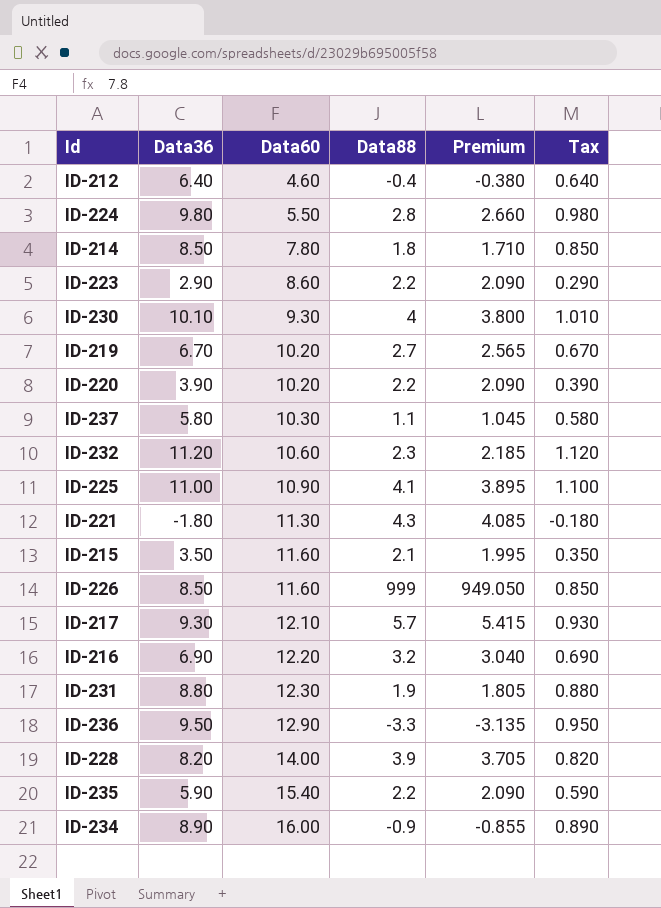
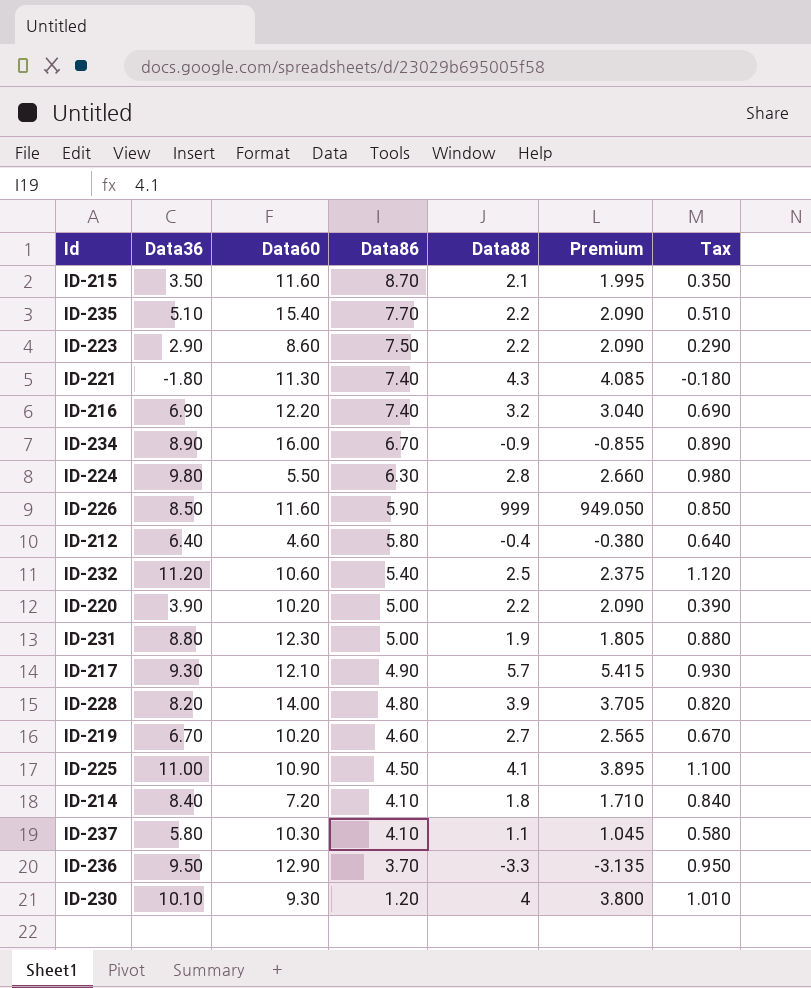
row order: Data60 ascending -> Data86 descending
column Data86 | position: none -> 4
ID-235 | Data36: 5.90 -> 5.10
ID-235 | Tax: 0.590 -> 0.510
ID-232 | Data88: 2.3 -> 2.5
ID-232 | Premium: 2.185 -> 2.375
ID-214 | Data36: 8.50 -> 8.40
ID-214 | Data60: 7.80 -> 7.20
ID-214 | Tax: 0.850 -> 0.840

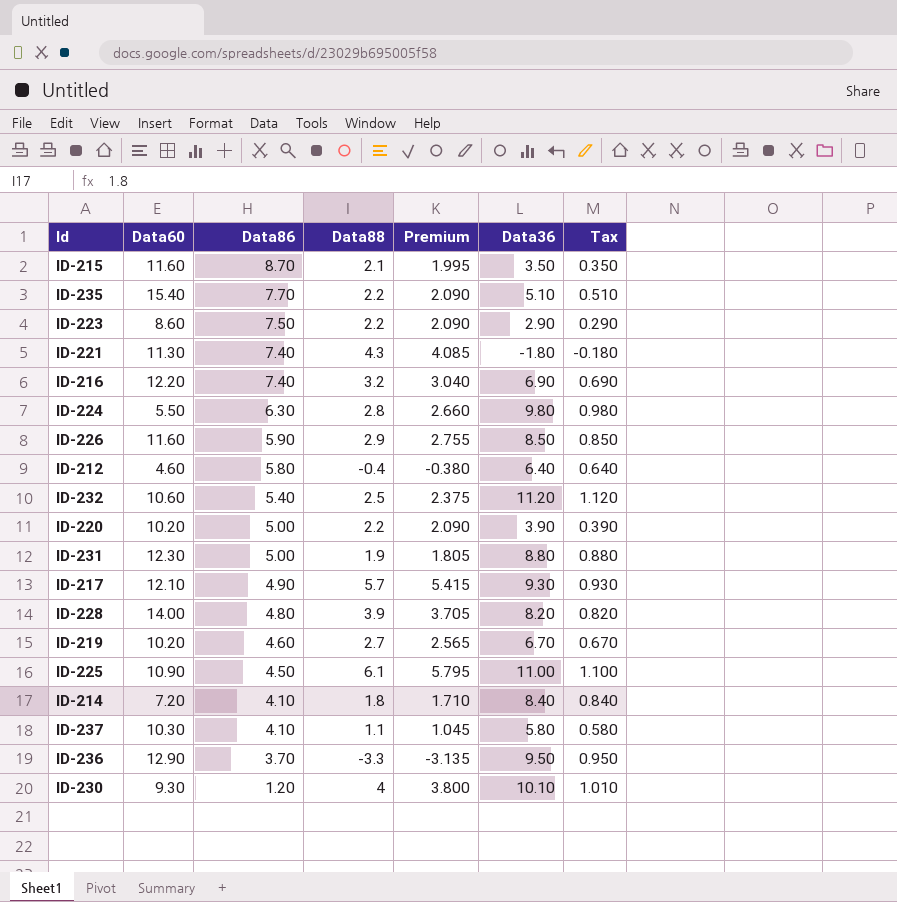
column Data36 | position: 2 -> 6
row ID-234: 8.90 | 16.00 | 6.70 | -0.9 | -0.855 | 0.890 -> none
ID-226 | Data88: 999 -> 2.9
ID-226 | Premium: 949.050 -> 2.755
ID-225 | Data88: 4.1 -> 6.1
ID-225 | Premium: 3.895 -> 5.795

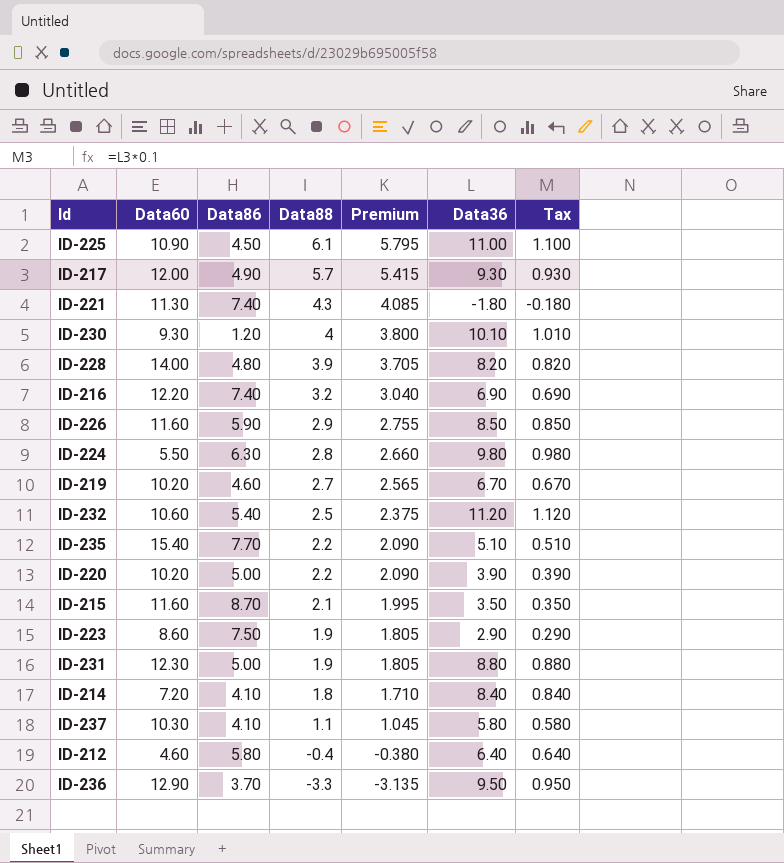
row order: Data86 descending -> Data88 descending
ID-217 | Data60: 12.10 -> 12.00
ID-223 | Data88: 2.2 -> 1.9
ID-223 | Premium: 2.090 -> 1.805

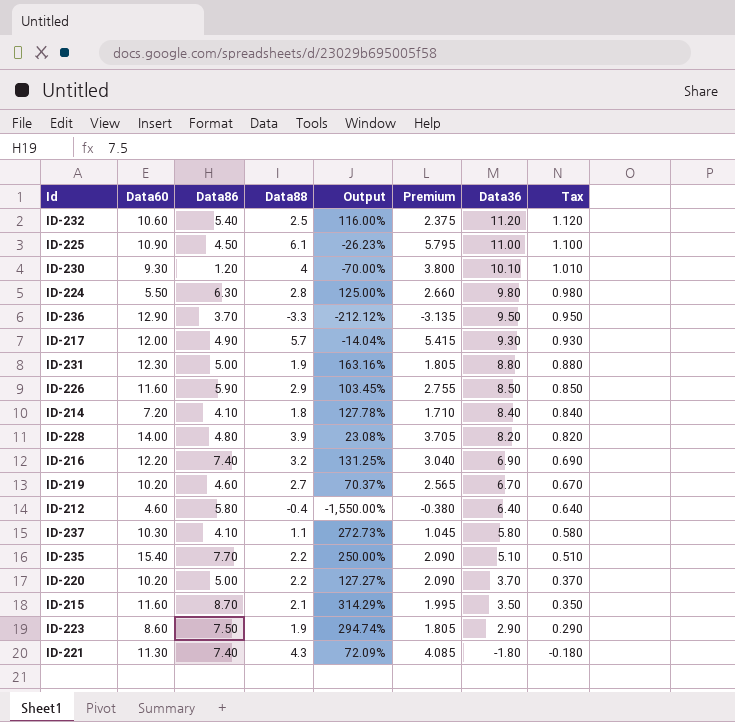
row order: Data88 descending -> Data36 descending
column Output | formula: none -> ([Data86] - [Data88]) / [Data88]
ID-220 | Data36: 3.90 -> 3.70
ID-220 | Tax: 0.390 -> 0.370

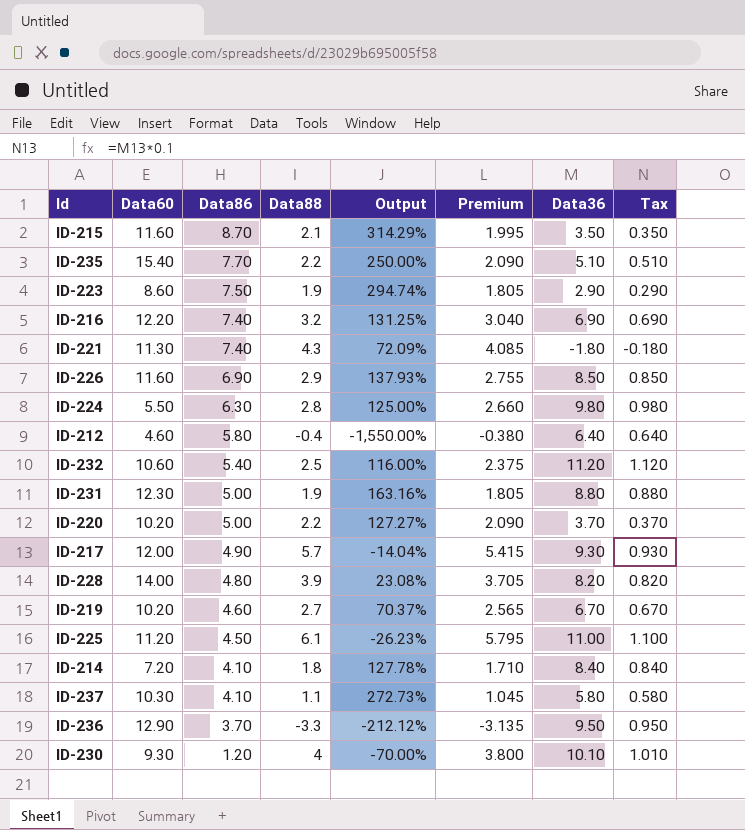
row order: Data36 descending -> Data86 descending
ID-226 | Data86: 5.90 -> 6.90
ID-226 | Output: 103.45% -> 137.93%
ID-225 | Data60: 10.90 -> 11.20

